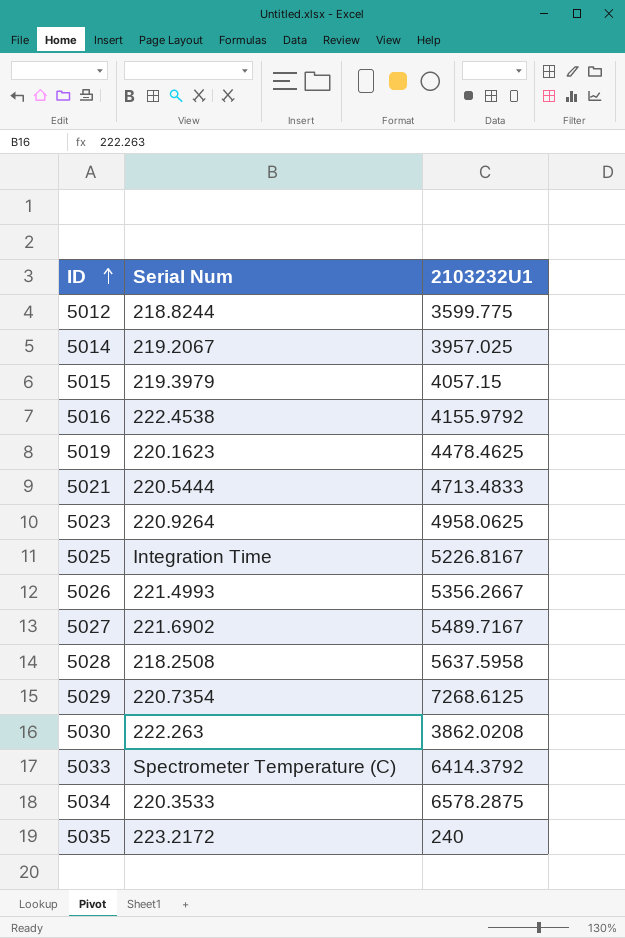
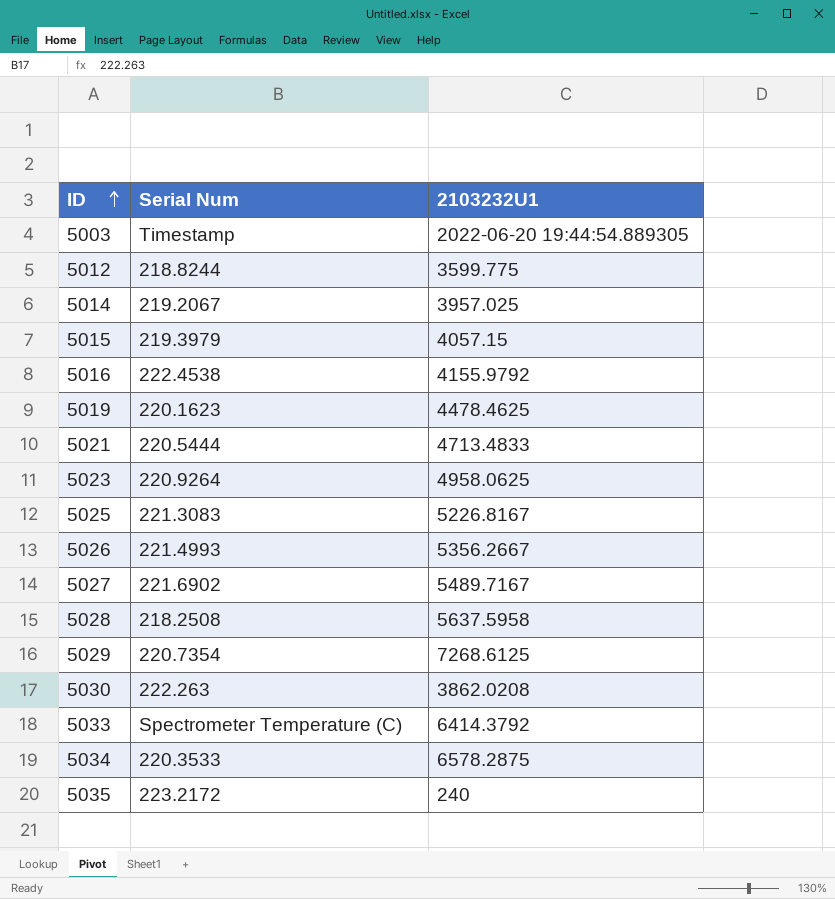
row 5003: none -> Timestamp | 2022-06-20 19:44:54.889305
5025 | Serial Num: Integration Time -> 221.3083

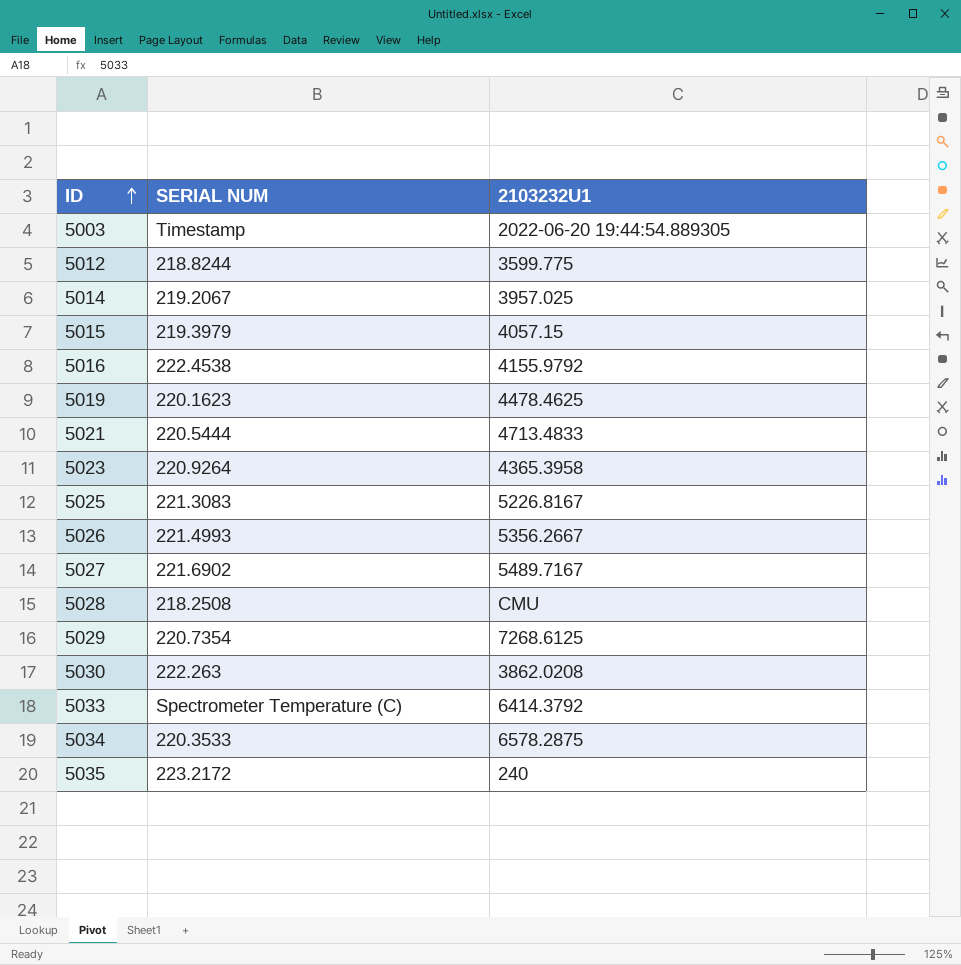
column name: Serial Num -> SERIAL NUM
5023 | 2103232U1: 4958.0625 -> 4365.3958
5028 | 2103232U1: 5637.5958 -> CMU

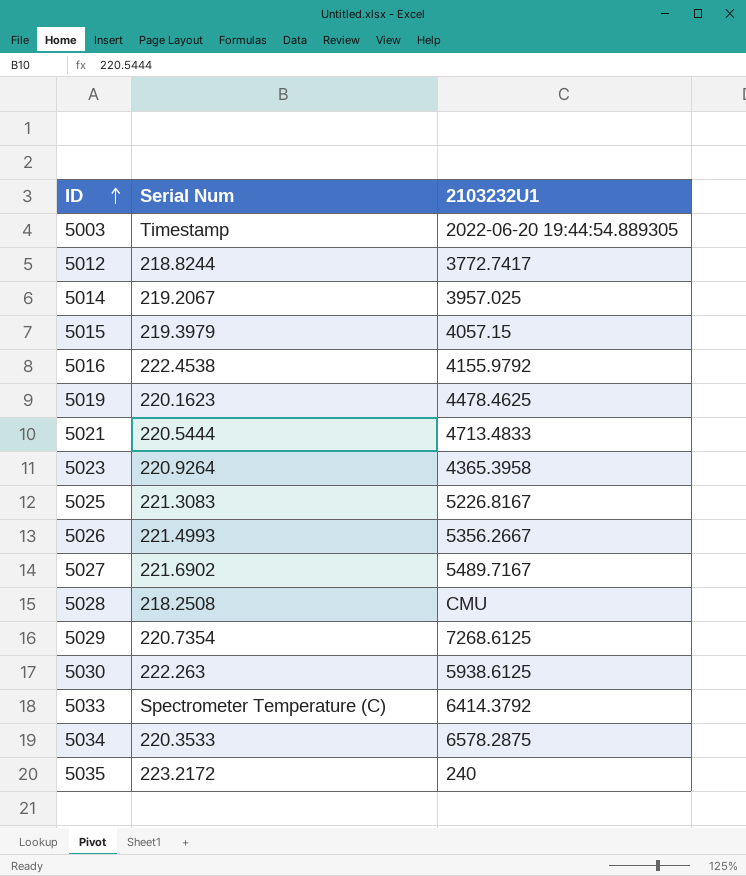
column name: SERIAL NUM -> Serial Num
5012 | 2103232U1: 3599.775 -> 3772.7417
5030 | 2103232U1: 3862.0208 -> 5938.6125

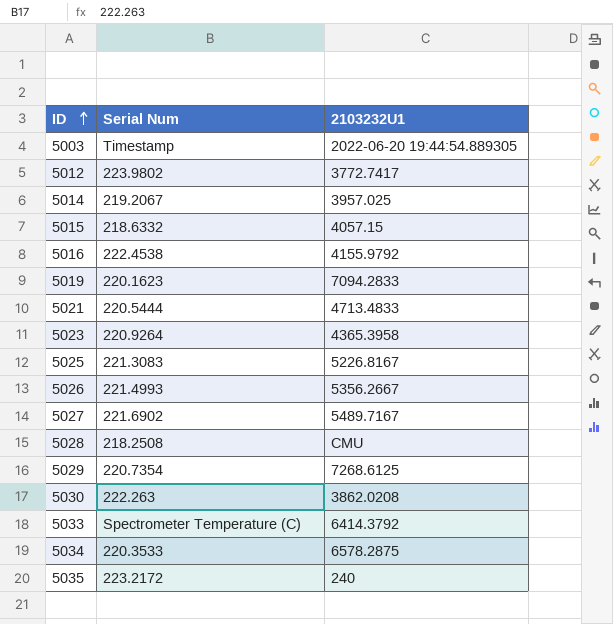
5012 | Serial Num: 218.8244 -> 223.9802
5015 | Serial Num: 219.3979 -> 218.6332
5019 | 2103232U1: 4478.4625 -> 7094.2833
5030 | 2103232U1: 5938.6125 -> 3862.0208

